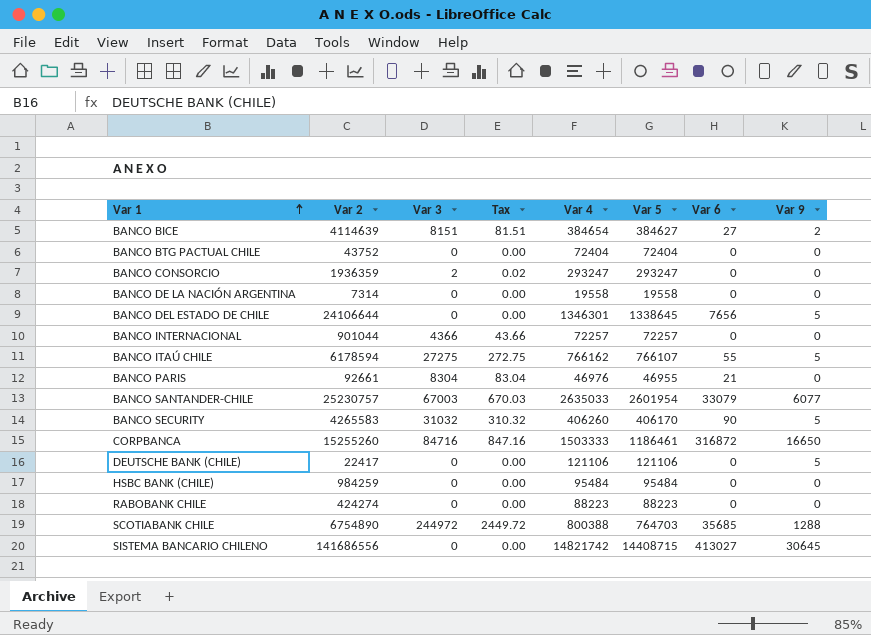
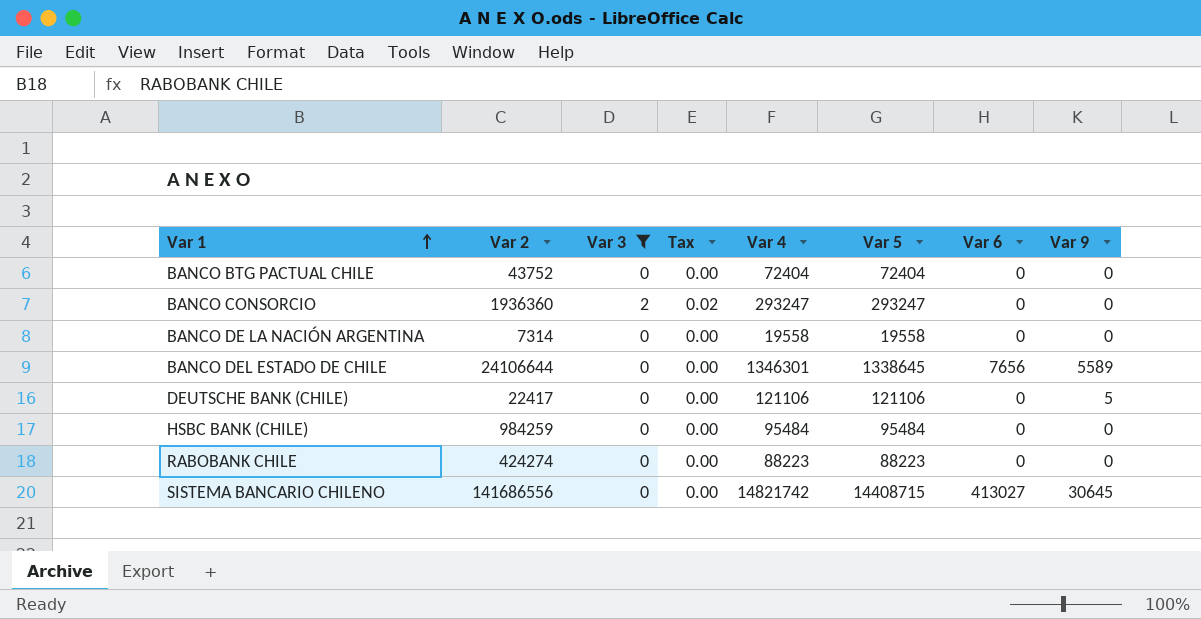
filter: none -> Var 3 <= 2
BANCO CONSORCIO | Var 2: 1936359 -> 1936360
BANCO DEL ESTADO DE CHILE | Var 9: 5 -> 5589

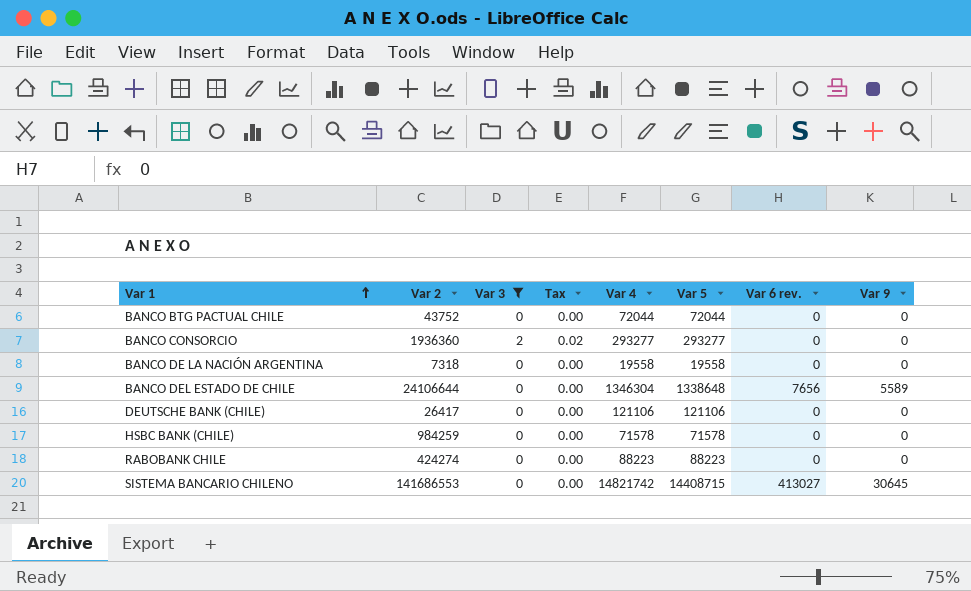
column name: Var 6 -> Var 6 rev.
BANCO BTG PACTUAL CHILE | Var 4: 72404 -> 72044
BANCO BTG PACTUAL CHILE | Var 5: 72404 -> 72044
BANCO CONSORCIO | Var 4: 293247 -> 293277
BANCO CONSORCIO | Var 5: 293247 -> 293277
BANCO DE LA NACIÓN ARGENTINA | Var 2: 7314 -> 7318
BANCO DEL ESTADO DE CHILE | Var 4: 1346301 -> 1346304
BANCO DEL ESTADO DE CHILE | Var 5: 1338645 -> 1338648
DEUTSCHE BANK (CHILE) | Var 2: 22417 -> 26417
DEUTSCHE BANK (CHILE) | Var 9: 5 -> 0
HSBC BANK (CHILE) | Var 4: 95484 -> 71578
HSBC BANK (CHILE) | Var 5: 95484 -> 71578
SISTEMA BANCARIO CHILENO | Var 2: 141686556 -> 141686553

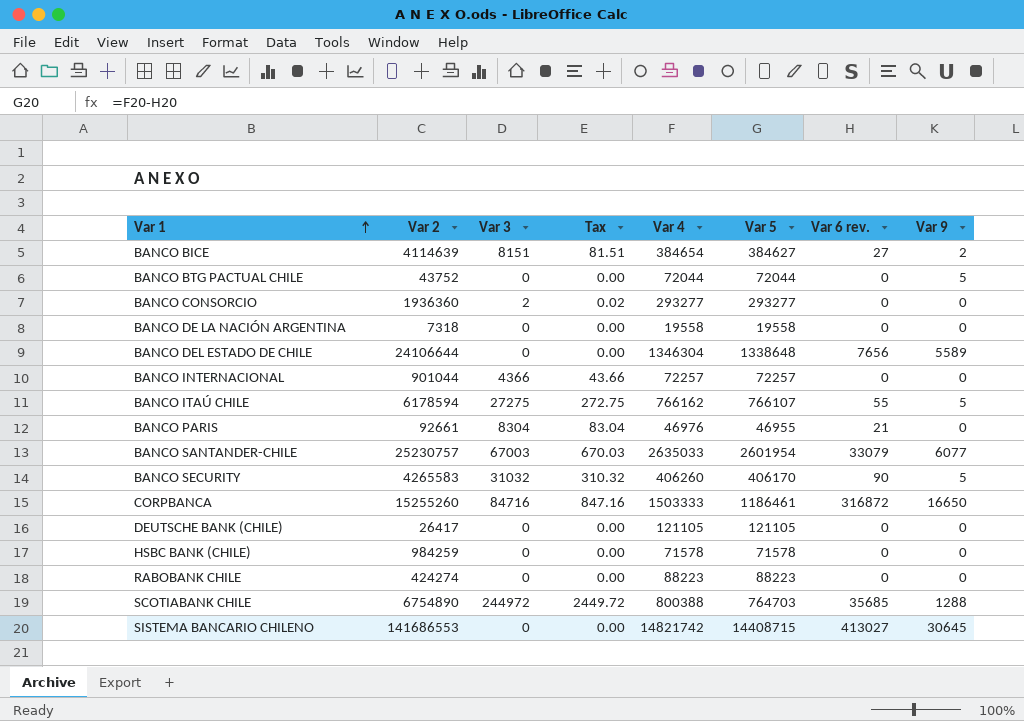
filter: Var 3 <= 2 -> none
BANCO BTG PACTUAL CHILE | Var 9: 0 -> 5
DEUTSCHE BANK (CHILE) | Var 4: 121106 -> 121105
DEUTSCHE BANK (CHILE) | Var 5: 121106 -> 121105

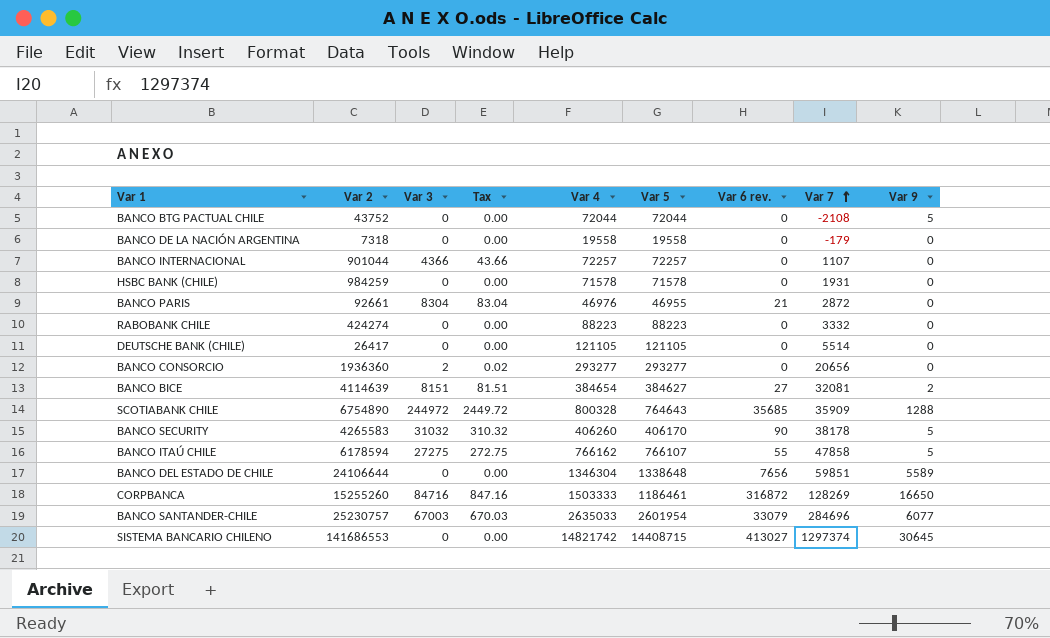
row order: Var 1 ascending -> Var 7 ascending
column Var 7 | position: none -> 8
SCOTIABANK CHILE | Var 4: 800388 -> 800328
SCOTIABANK CHILE | Var 5: 764703 -> 764643

